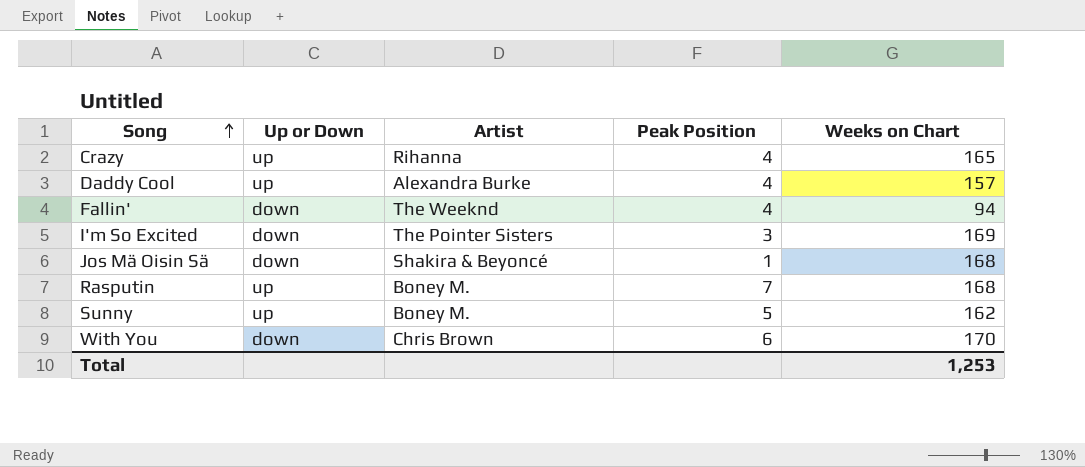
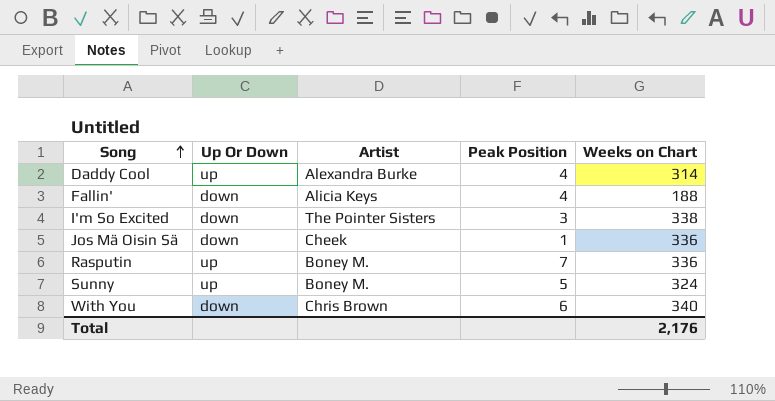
column name: Up or Down -> Up Or Down
row Crazy: up | Rihanna | 4 | 165 -> none
Daddy Cool | Weeks on Chart: 157 -> 314
Fallin' | Artist: The Weeknd -> Alicia Keys
Fallin' | Weeks on Chart: 94 -> 188
I'm So Excited | Weeks on Chart: 169 -> 338
Jos Mä Oisin Sä | Artist: Shakira & Beyoncé -> Cheek
Jos Mä Oisin Sä | Weeks on Chart: 168 -> 336
Rasputin | Weeks on Chart: 168 -> 336
Sunny | Weeks on Chart: 162 -> 324
With You | Weeks on Chart: 170 -> 340
Total | Weeks on Chart: 1,253 -> 2,176

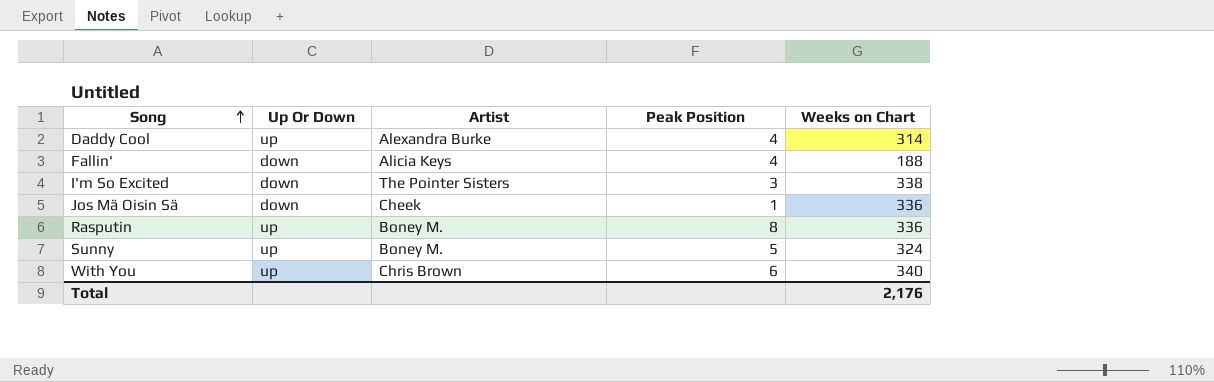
Rasputin | Peak Position: 7 -> 8
With You | Up Or Down: down -> up

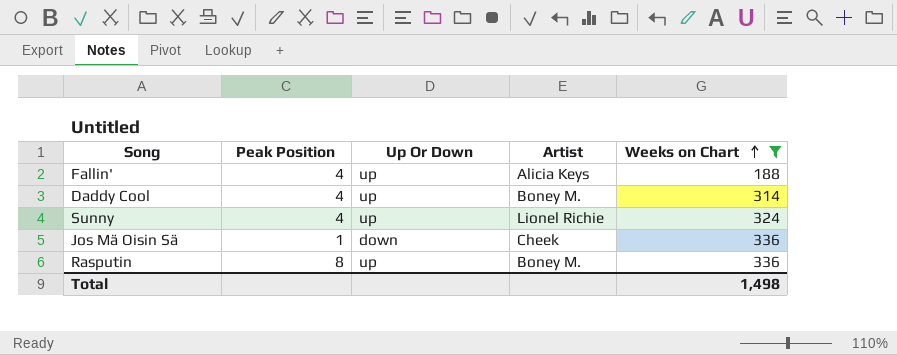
filter: none -> Weeks on Chart <= 336
row order: Song ascending -> Weeks on Chart ascending
column Peak Position | position: 4 -> 2
Fallin' | Up Or Down: down -> up
Daddy Cool | Artist: Alexandra Burke -> Boney M.
Sunny | Peak Position: 5 -> 4
Sunny | Artist: Boney M. -> Lionel Richie
Total | Weeks on Chart: 2,176 -> 1,498

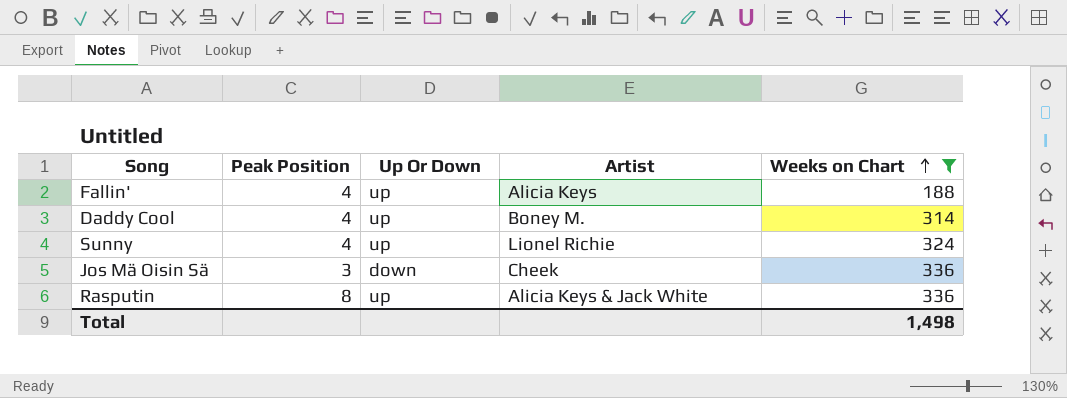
Jos Mä Oisin Sä | Peak Position: 1 -> 3
Rasputin | Artist: Boney M. -> Alicia Keys & Jack White

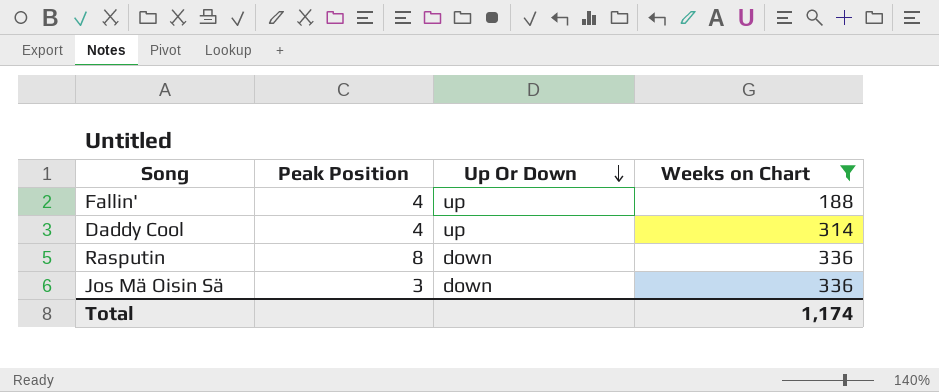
row order: Weeks on Chart ascending -> Up Or Down descending
column Artist | position: 4 -> none
row Sunny: 4 | up | Lionel Richie | 324 -> none
Rasputin | Up Or Down: up -> down
Total | Weeks on Chart: 1,498 -> 1,174

